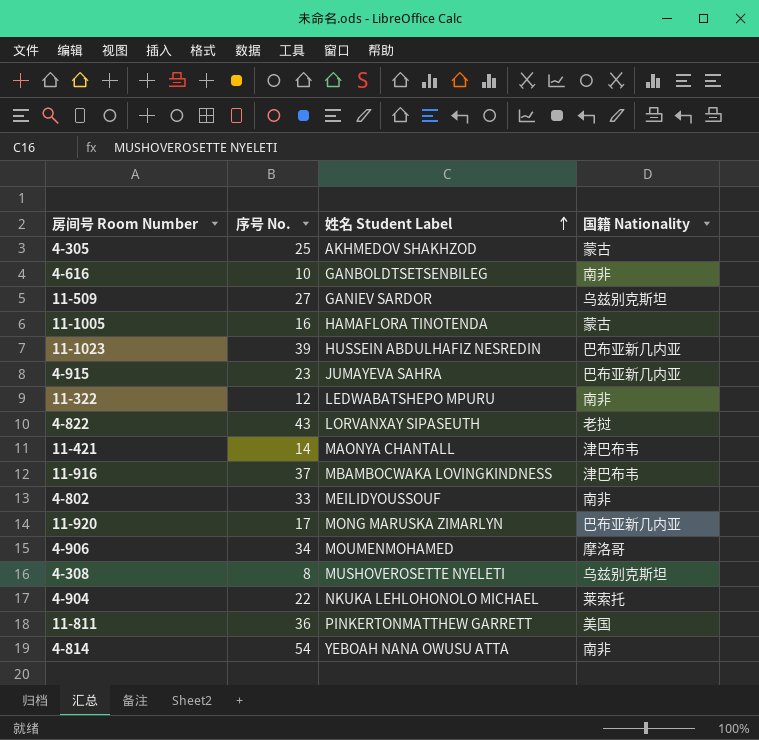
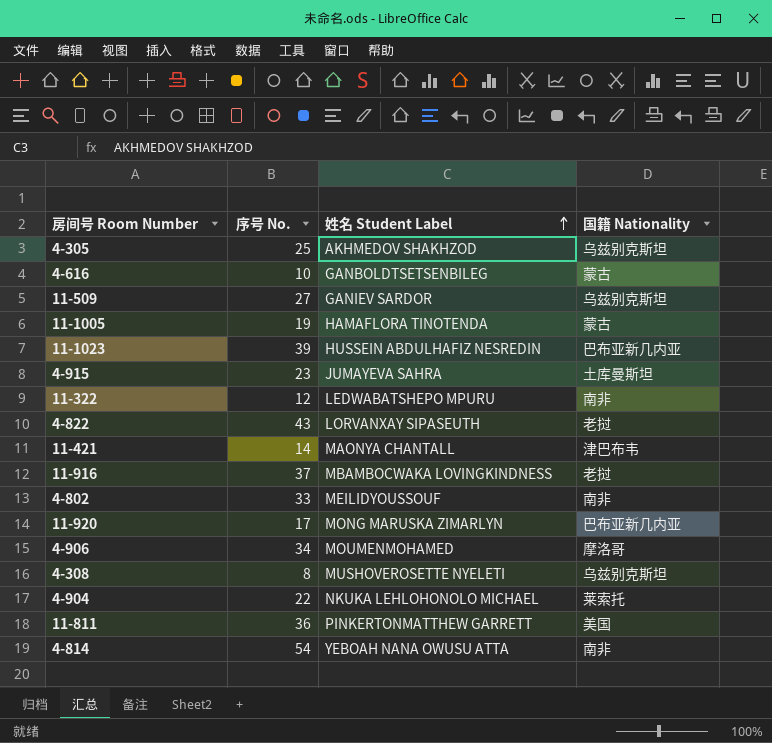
4-305 | 国籍 Nationality: 蒙古 -> 乌兹别克斯坦
4-616 | 国籍 Nationality: 南非 -> 蒙古
11-1005 | 序号 No.: 16 -> 19
4-915 | 国籍 Nationality: 巴布亚新几内亚 -> 土库曼斯坦
11-916 | 国籍 Nationality: 津巴布韦 -> 老挝

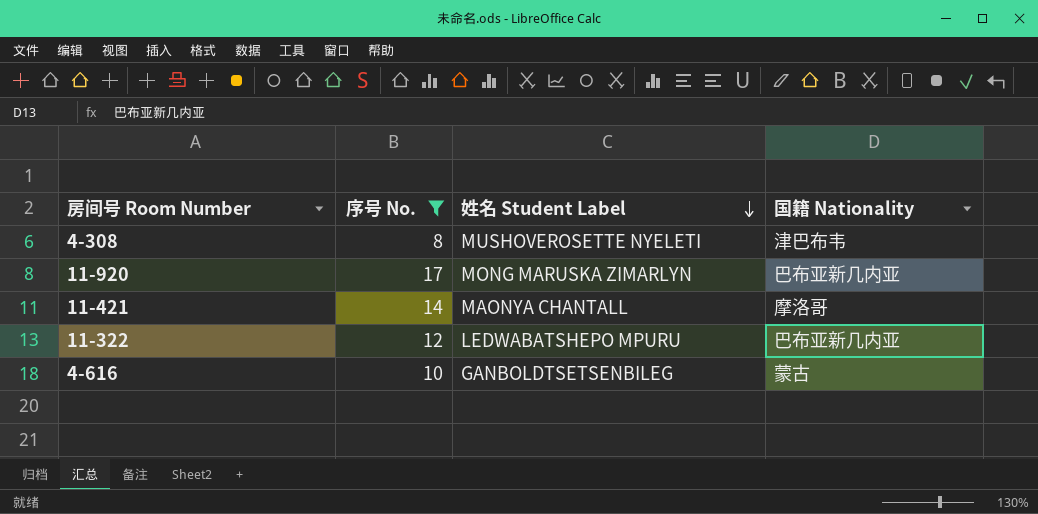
filter: none -> 序号 No. <= 17
row order: 姓名 Student Label ascending -> 姓名 Student Label descending
4-308 | 国籍 Nationality: 乌兹别克斯坦 -> 津巴布韦
11-421 | 国籍 Nationality: 津巴布韦 -> 摩洛哥
11-322 | 国籍 Nationality: 南非 -> 巴布亚新几内亚

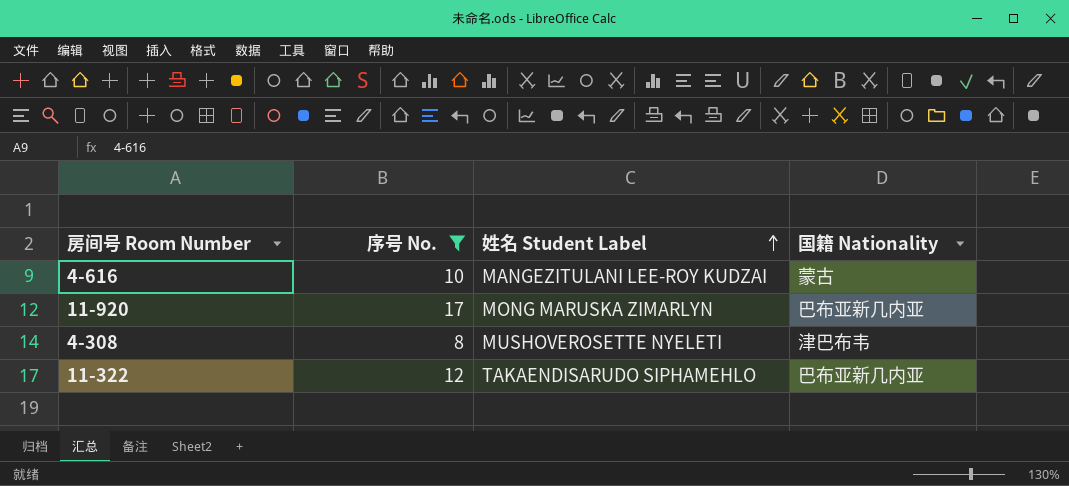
row order: 姓名 Student Label descending -> 姓名 Student Label ascending
row 11-421: 14 | MAONYA CHANTALL | 摩洛哥 -> none
4-616 | 姓名 Student Label: GANBOLDTSETSENBILEG -> MANGEZITULANI LEE-ROY KUDZAI
11-322 | 姓名 Student Label: LEDWABATSHEPO MPURU -> TAKAENDISARUDO SIPHAMEHLO

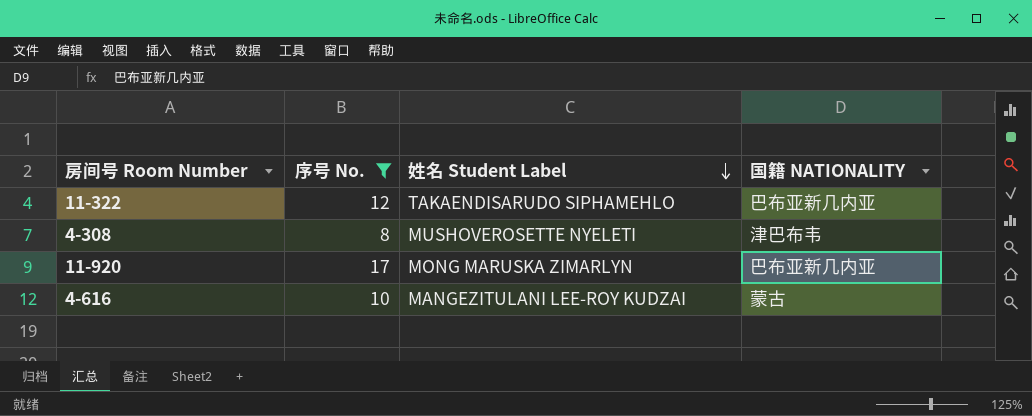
row order: 姓名 Student Label ascending -> 姓名 Student Label descending
column name: 国籍 Nationality -> 国籍 NATIONALITY

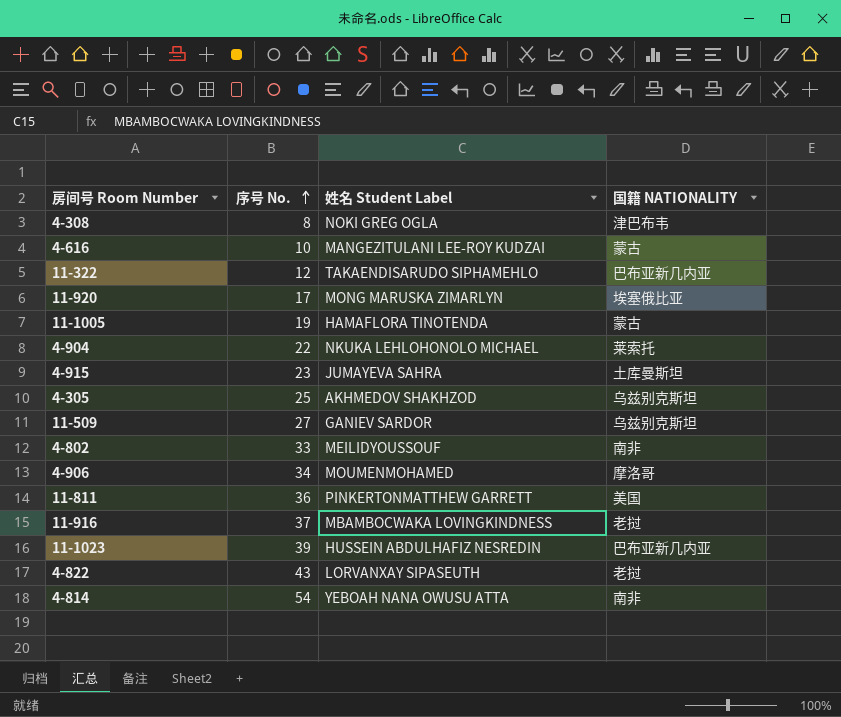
filter: 序号 No. <= 17 -> none
row order: 姓名 Student Label descending -> 序号 No. ascending
4-308 | 姓名 Student Label: MUSHOVEROSETTE NYELETI -> NOKI GREG OGLA
11-920 | 国籍 NATIONALITY: 巴布亚新几内亚 -> 埃塞俄比亚

